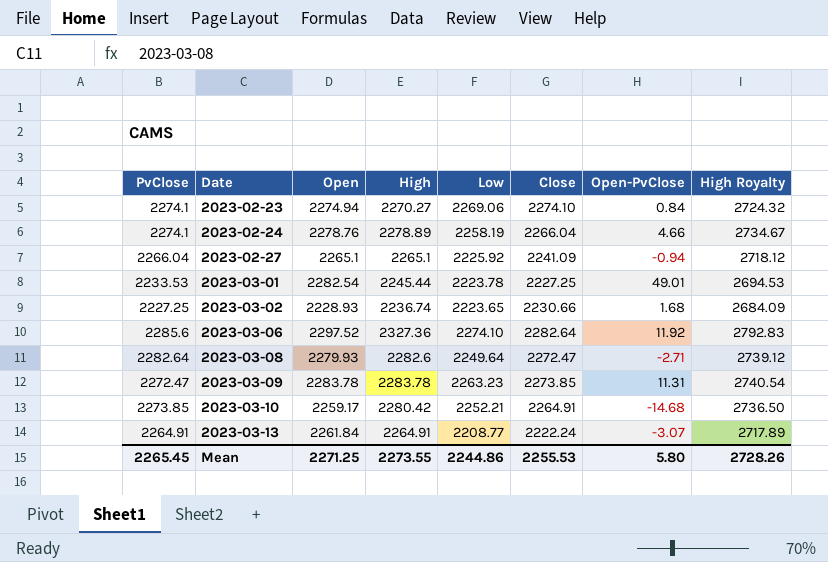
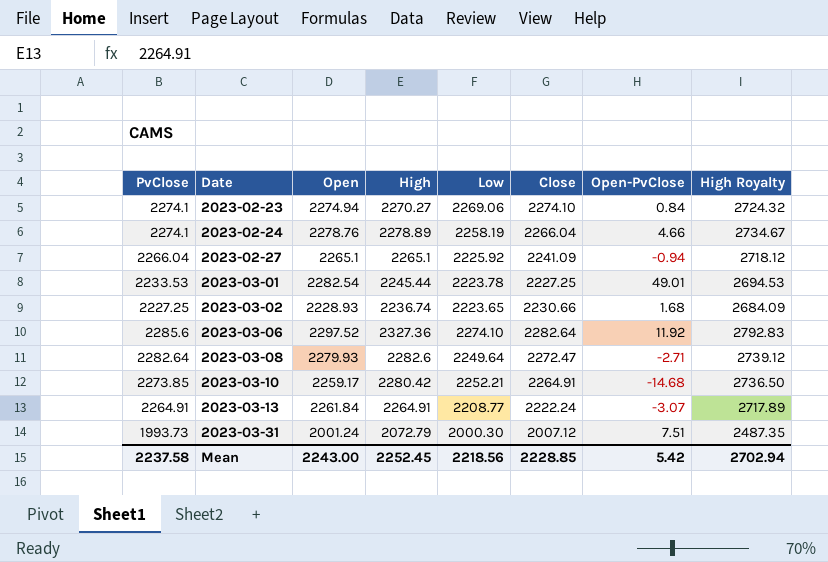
row 2023-03-09: 2272.47 | 2283.78 | 2283.78 | 2263.23 | 2273.85 | 11.31 | 2740.54 -> none
row 2023-03-31: none -> 1993.73 | 2001.24 | 2072.79 | 2000.30 | 2007.12 | 7.51 | 2487.35
Mean | PvClose: 2265.45 -> 2237.58
Mean | Open: 2271.25 -> 2243.00
Mean | High: 2273.55 -> 2252.45
Mean | Low: 2244.86 -> 2218.56
Mean | Close: 2255.53 -> 2228.85
Mean | Open-PvClose: 5.80 -> 5.42
Mean | High Royalty: 2728.26 -> 2702.94

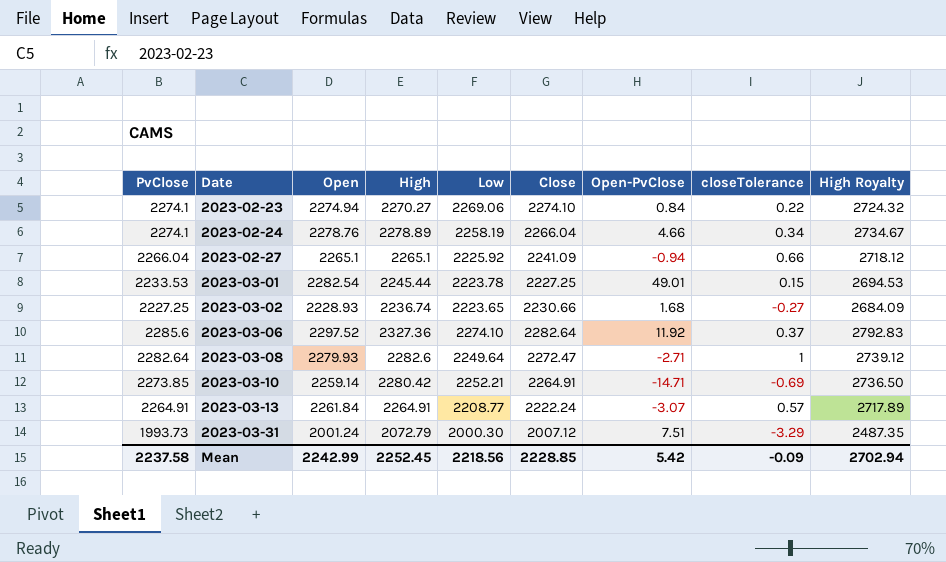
column closeTolerance | position: none -> 8
2023-03-10 | Open: 2259.17 -> 2259.14
2023-03-10 | Open-PvClose: -14.68 -> -14.71
Mean | Open: 2243.00 -> 2242.99

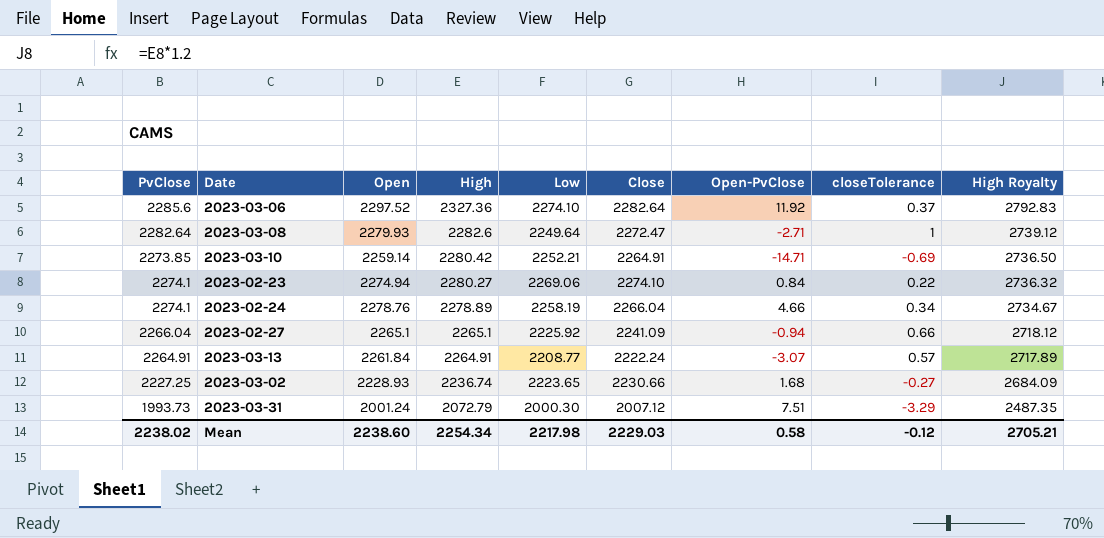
row order: Date ascending -> High descending
row 2023-03-01: 2233.53 | 2282.54 | 2245.44 | 2223.78 | 2227.25 | 49.01 | 0.15 | 2694.53 -> none
2023-02-23 | High: 2270.27 -> 2280.27
2023-02-23 | High Royalty: 2724.32 -> 2736.32
Mean | PvClose: 2237.58 -> 2238.02
Mean | Open: 2242.99 -> 2238.60
Mean | High: 2252.45 -> 2254.34
Mean | Low: 2218.56 -> 2217.98
Mean | Close: 2228.85 -> 2229.03
Mean | Open-PvClose: 5.42 -> 0.58
Mean | closeTolerance: -0.09 -> -0.12
Mean | High Royalty: 2702.94 -> 2705.21

